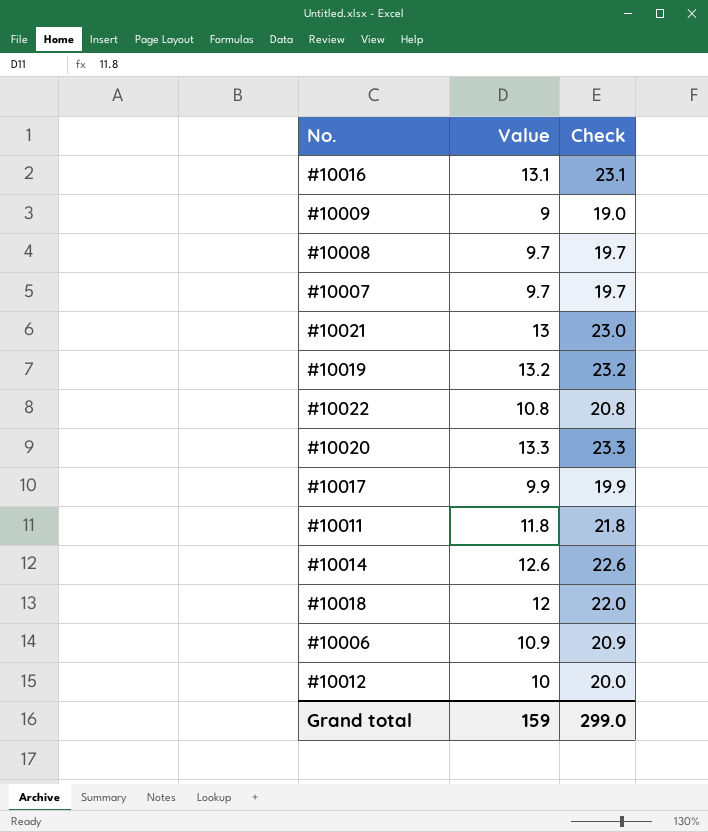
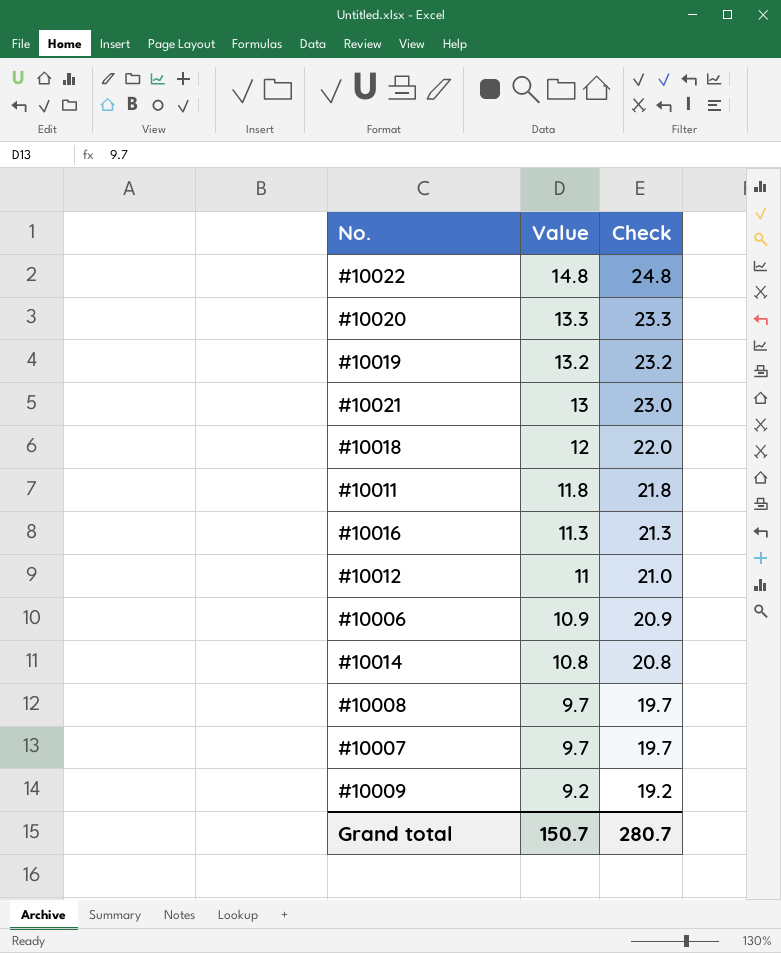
row order: none -> Value descending
row #10017: 9.9 | 19.9 -> none
#10022 | Value: 10.8 -> 14.8
#10022 | Check: 20.8 -> 24.8
#10016 | Value: 13.1 -> 11.3
#10016 | Check: 23.1 -> 21.3
#10012 | Value: 10 -> 11
#10012 | Check: 20.0 -> 21.0
#10014 | Value: 12.6 -> 10.8
#10014 | Check: 22.6 -> 20.8
#10009 | Value: 9 -> 9.2
#10009 | Check: 19.0 -> 19.2
Grand total | Value: 159 -> 150.7
Grand total | Check: 299.0 -> 280.7

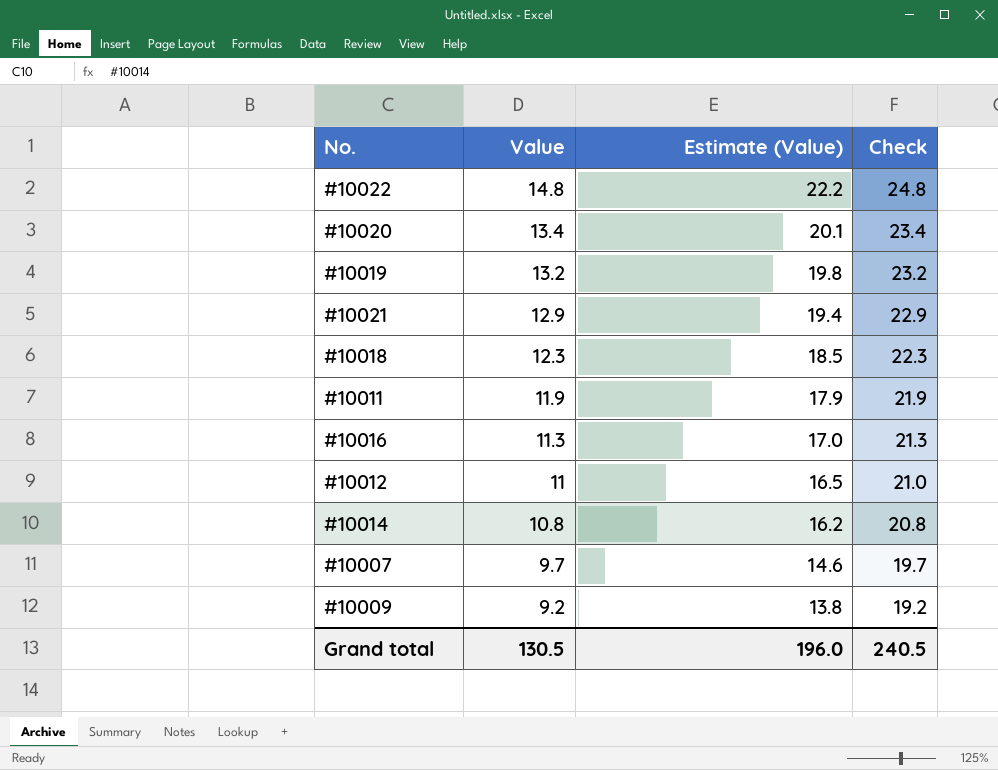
column Estimate (Value) | formula: none -> [Value] * 1.5
row #10006: 10.9 | 20.9 -> none
row #10008: 9.7 | 19.7 -> none
#10020 | Value: 13.3 -> 13.4
#10020 | Check: 23.3 -> 23.4
#10021 | Value: 13 -> 12.9
#10021 | Check: 23.0 -> 22.9
#10018 | Value: 12 -> 12.3
#10018 | Check: 22.0 -> 22.3
#10011 | Value: 11.8 -> 11.9
#10011 | Check: 21.8 -> 21.9
Grand total | Value: 150.7 -> 130.5
Grand total | Check: 280.7 -> 240.5

